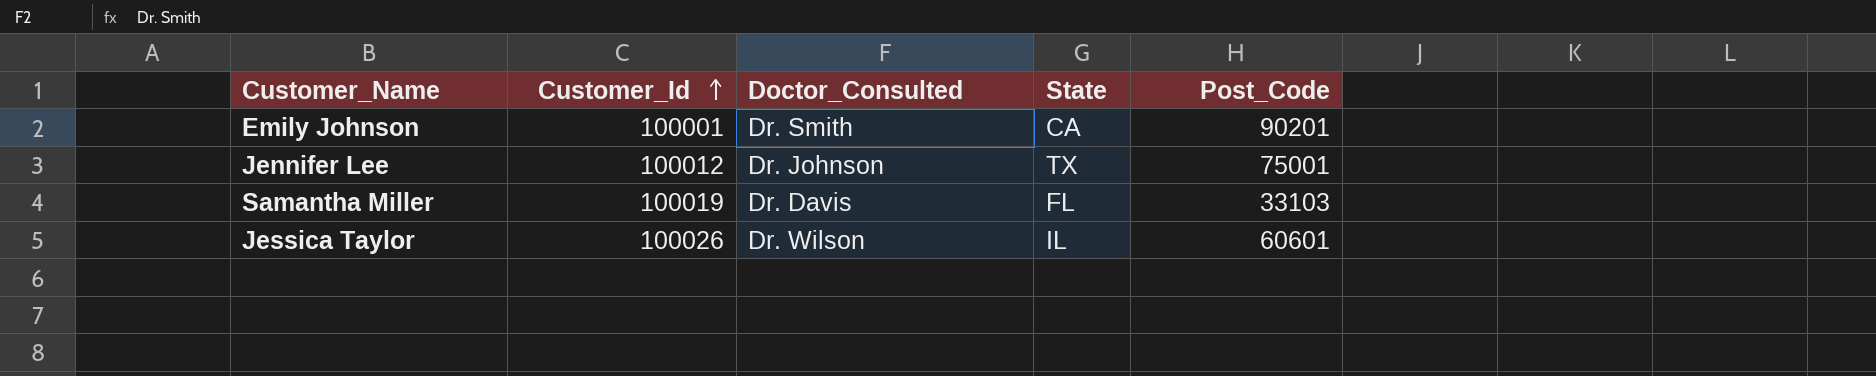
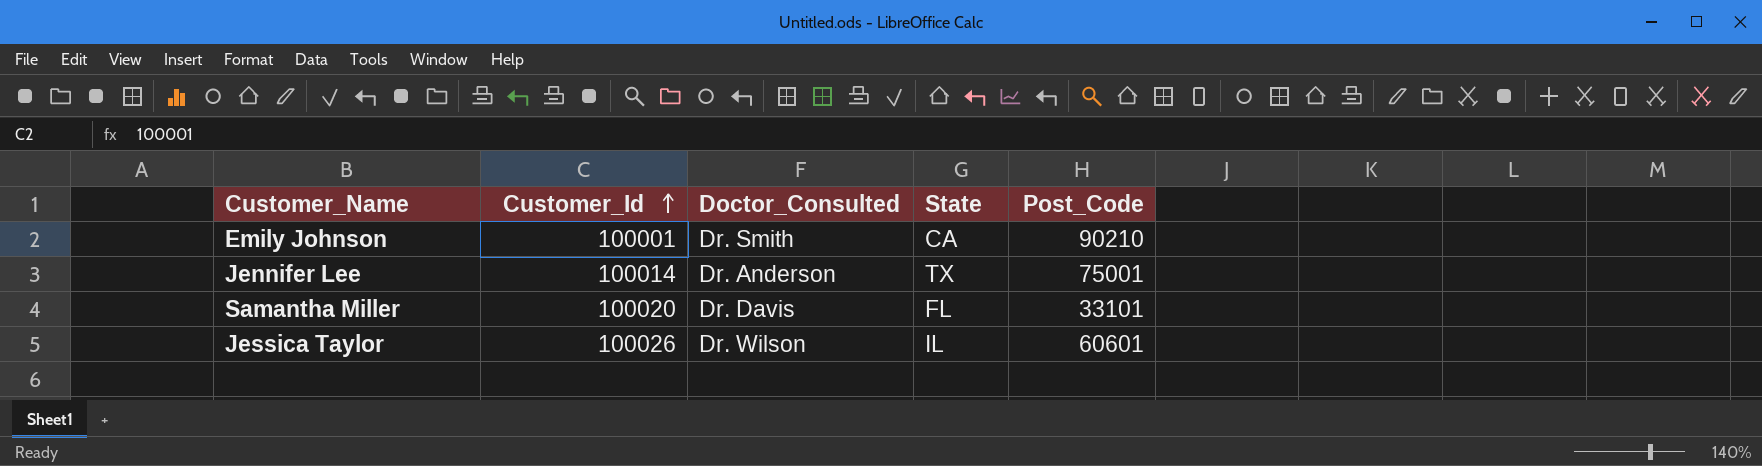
Emily Johnson | Post_Code: 90201 -> 90210
Jennifer Lee | Customer_Id: 100012 -> 100014
Jennifer Lee | Doctor_Consulted: Dr. Johnson -> Dr. Anderson
Samantha Miller | Customer_Id: 100019 -> 100020
Samantha Miller | Post_Code: 33103 -> 33101

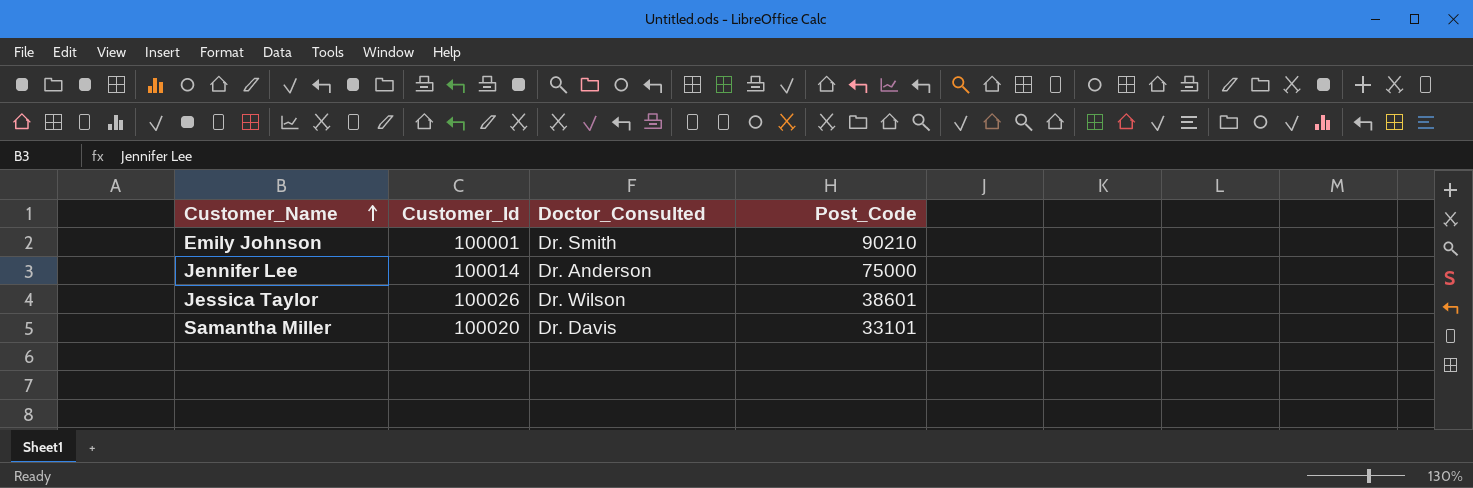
row order: Customer_Id ascending -> Customer_Name ascending
column State | position: 4 -> none
Jennifer Lee | Post_Code: 75001 -> 75000
Jessica Taylor | Post_Code: 60601 -> 38601

